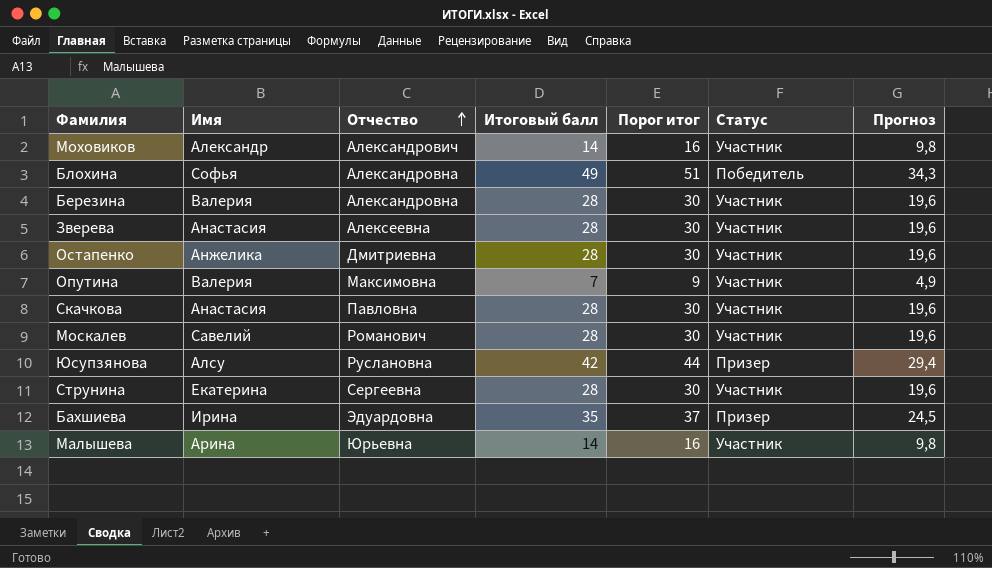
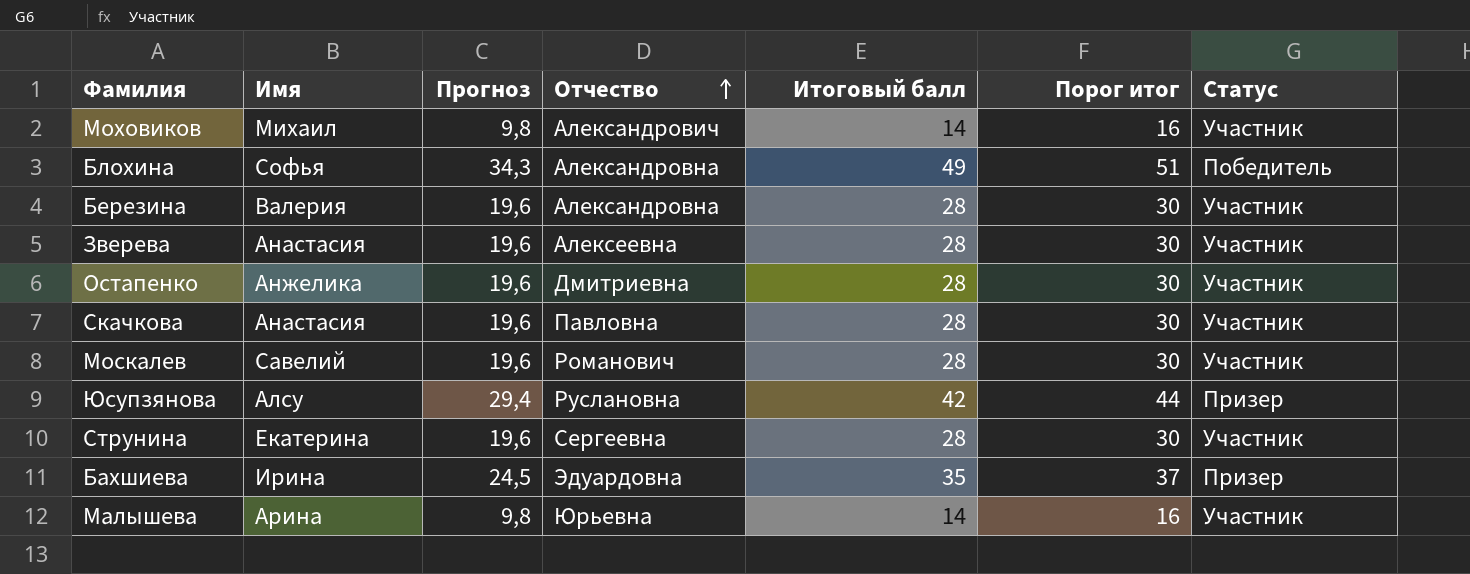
column Прогноз | position: 7 -> 3
row Опутина: Валерия | Максимовна | 7 | 9 | Участник | 4,9 -> none
Моховиков | Имя: Александр -> Михаил

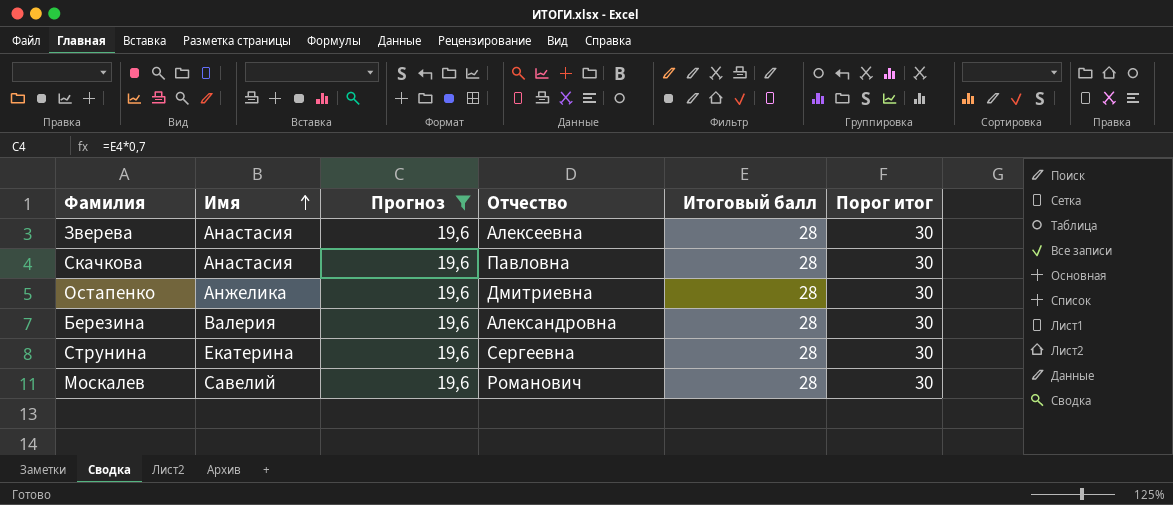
filter: none -> Прогноз = 19,6
row order: Отчество ascending -> Имя ascending
column Статус | position: 7 -> none

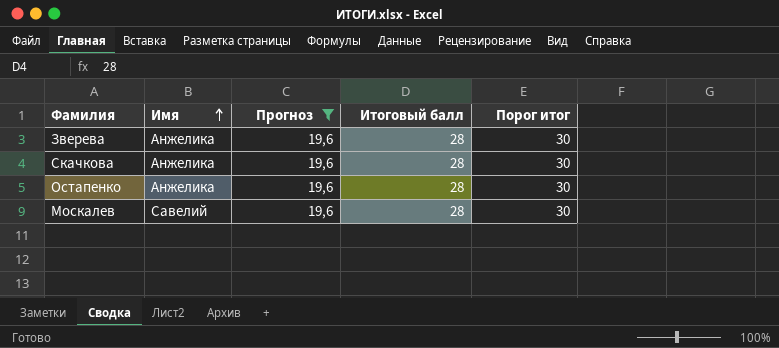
column Отчество | position: 4 -> none
row Березина: Валерия | 19,6 | Александровна | 28 | 30 -> none
row Струнина: Екатерина | 19,6 | Сергеевна | 28 | 30 -> none
Зверева | Имя: Анастасия -> Анжелика
Скачкова | Имя: Анастасия -> Анжелика

